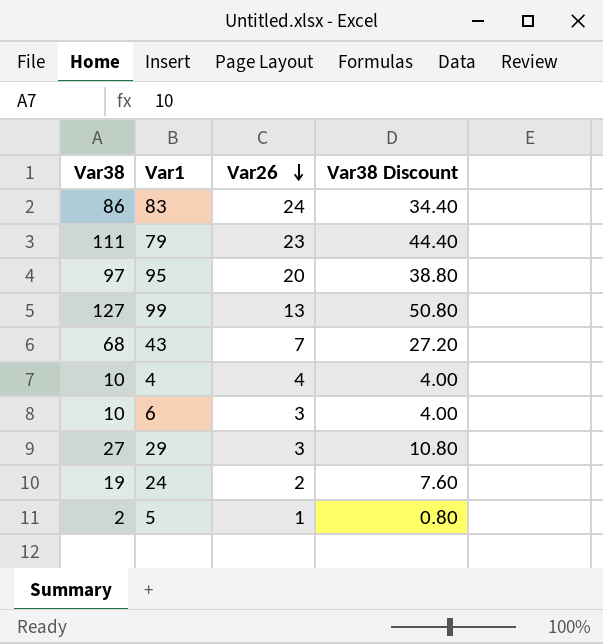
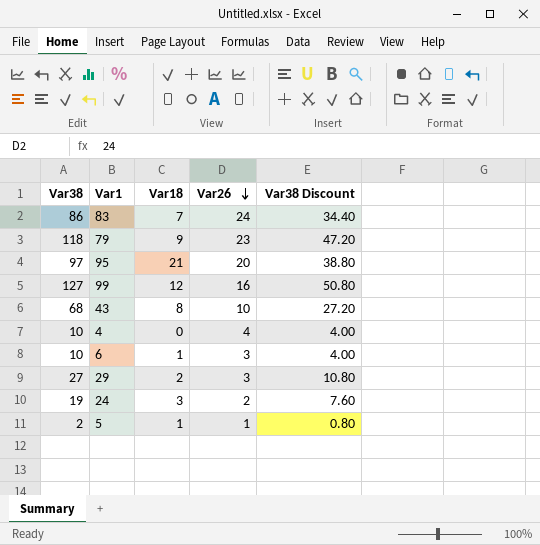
column Var18 | position: none -> 3
79 | Var38: 111 -> 118
79 | Var38 Discount: 44.40 -> 47.20
99 | Var26: 13 -> 16
43 | Var26: 7 -> 10

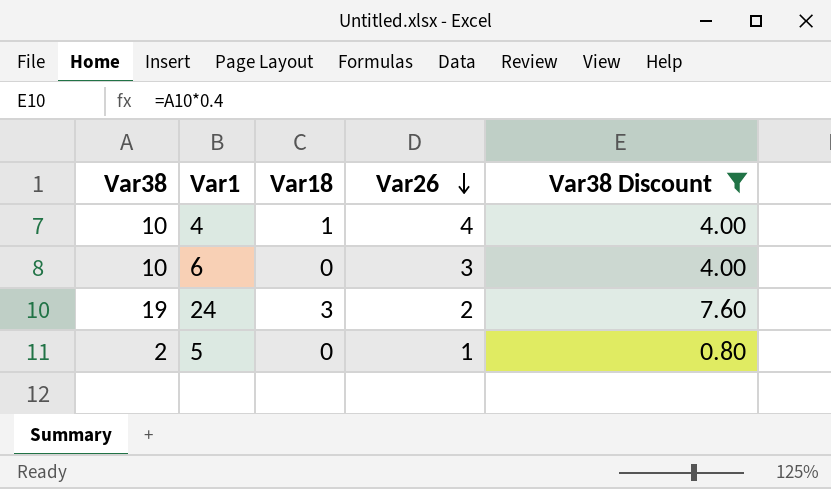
filter: none -> Var38 Discount <= 7.60
4 | Var18: 0 -> 1
6 | Var18: 1 -> 0
5 | Var18: 1 -> 0

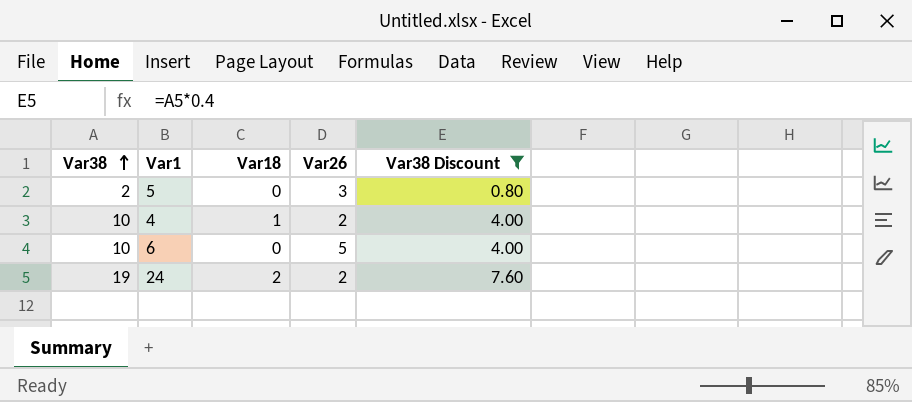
row order: Var26 descending -> Var38 ascending
5 | Var26: 1 -> 3
4 | Var26: 4 -> 2
6 | Var26: 3 -> 5
24 | Var18: 3 -> 2

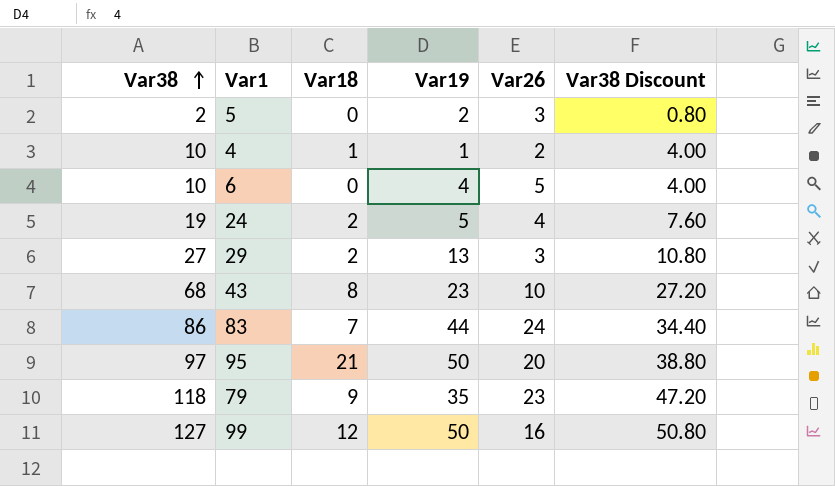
filter: Var38 Discount <= 7.60 -> none
column Var19 | position: none -> 4
24 | Var26: 2 -> 4

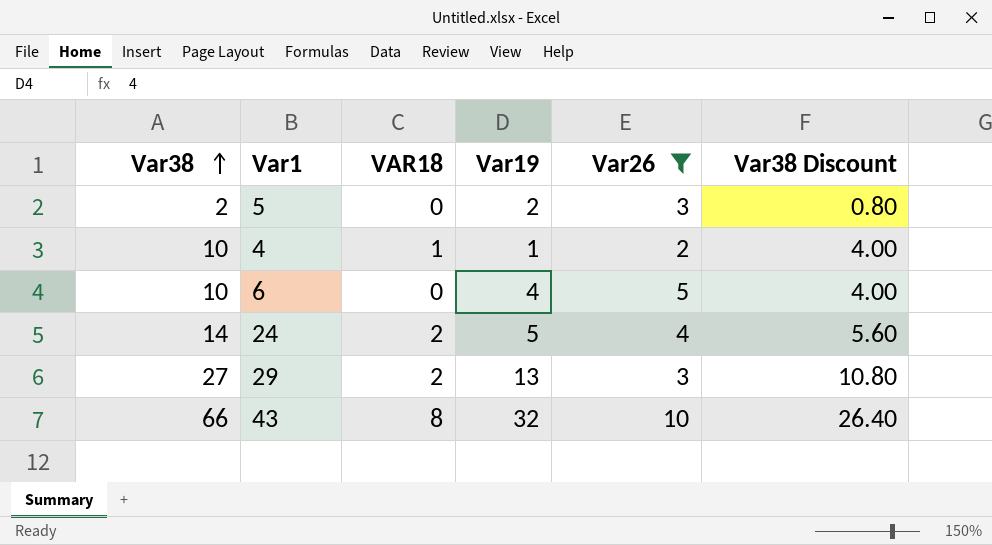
filter: none -> Var26 <= 10
column name: Var18 -> VAR18
24 | Var38: 19 -> 14
24 | Var38 Discount: 7.60 -> 5.60
43 | Var38: 68 -> 66
43 | Var19: 23 -> 32
43 | Var38 Discount: 27.20 -> 26.40

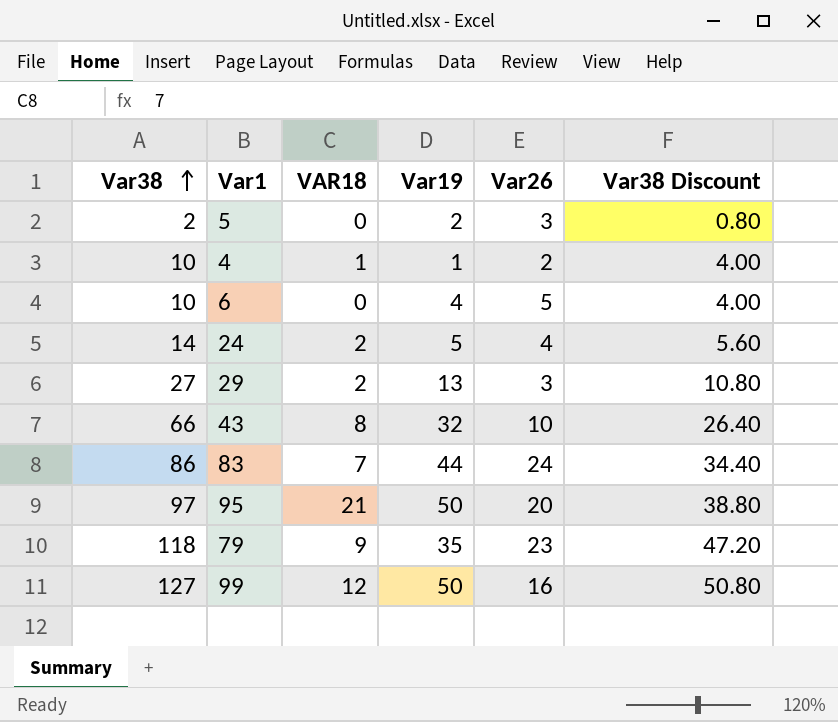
filter: Var26 <= 10 -> none

